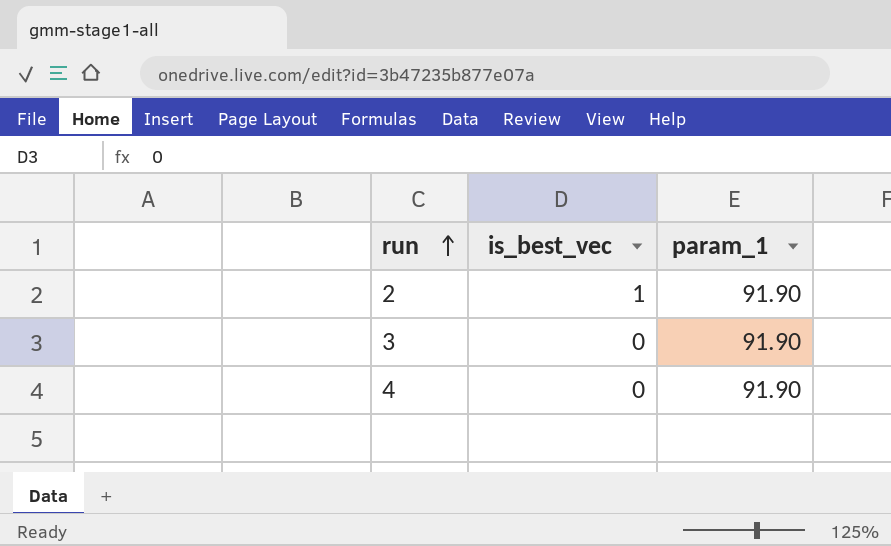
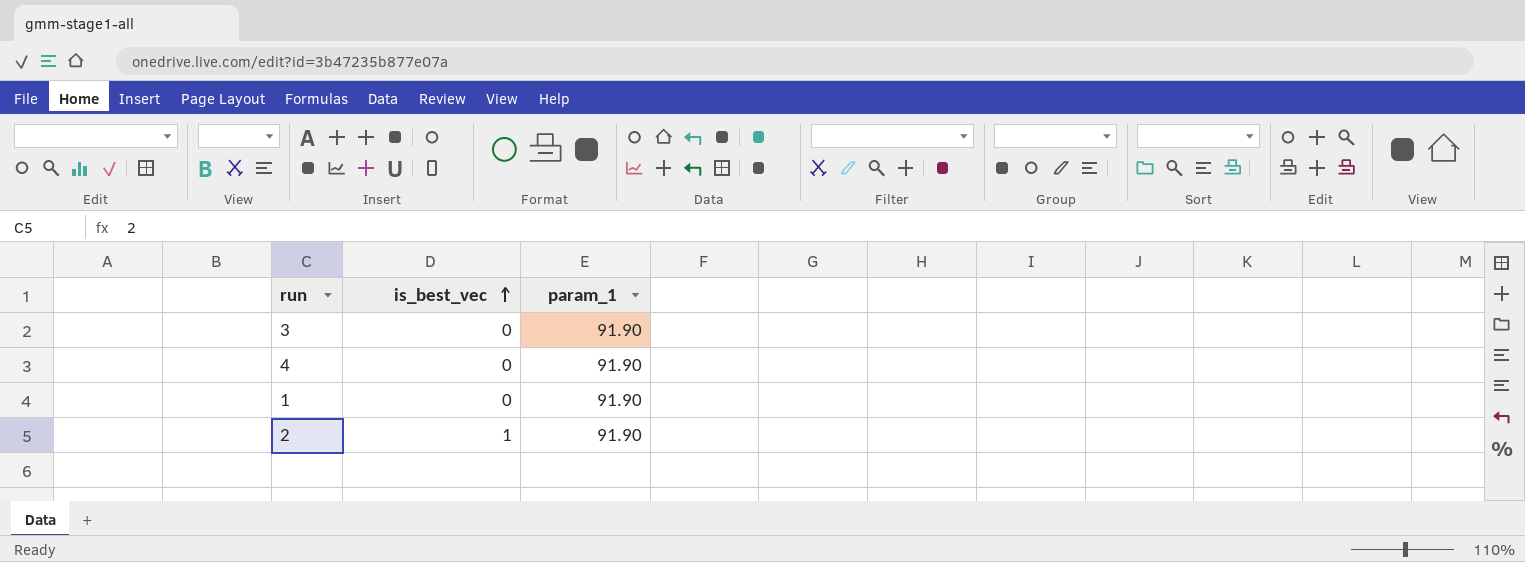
row order: run ascending -> is_best_vec ascending
row 1: none -> 0 | 91.90

